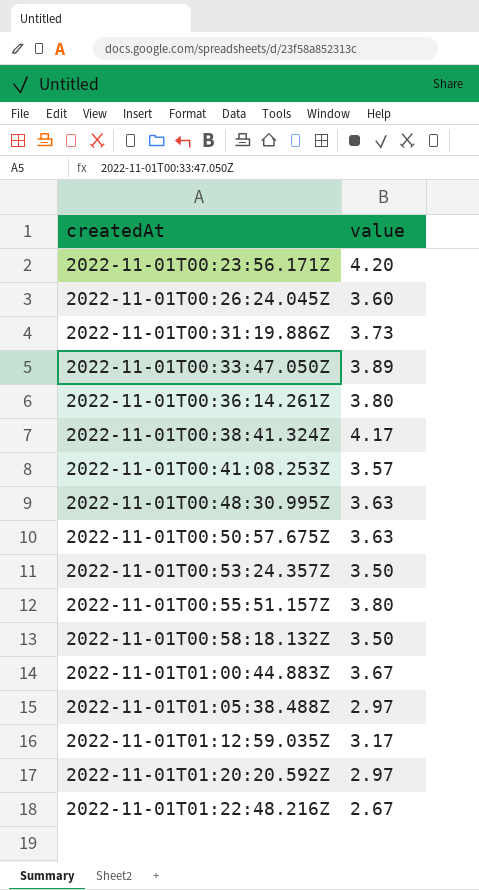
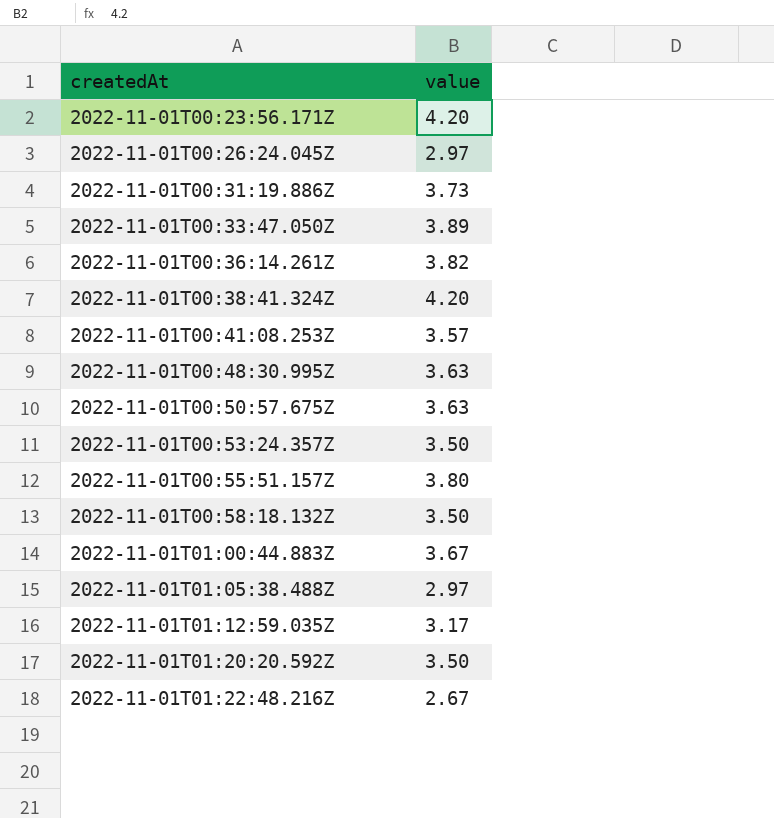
2022-11-01T00:26:24.045Z | value: 3.60 -> 2.97
2022-11-01T00:36:14.261Z | value: 3.80 -> 3.82
2022-11-01T00:38:41.324Z | value: 4.17 -> 4.20
2022-11-01T01:20:20.592Z | value: 2.97 -> 3.50

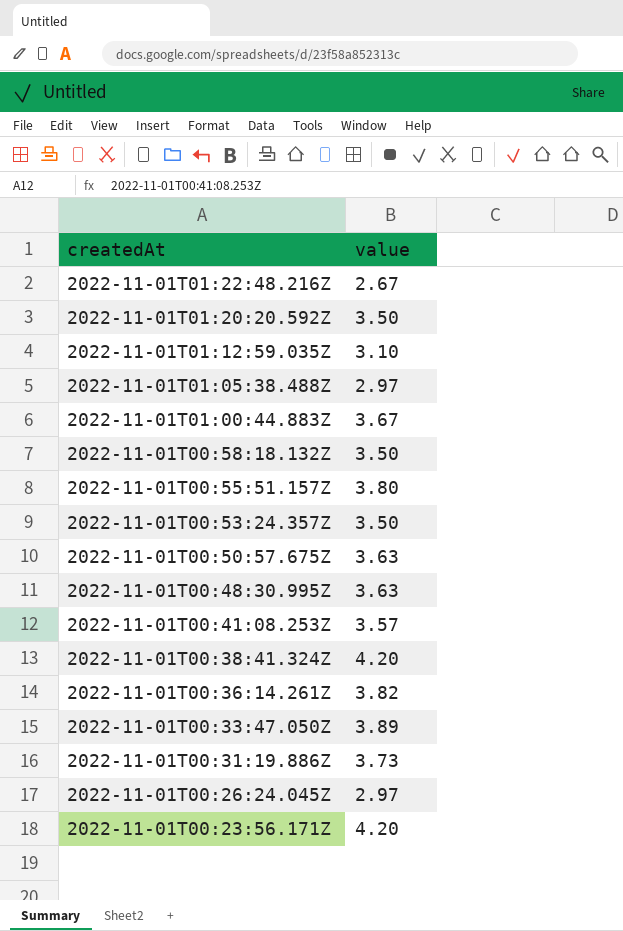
row order: createdAt ascending -> createdAt descending
2022-11-01T01:12:59.035Z | value: 3.17 -> 3.10

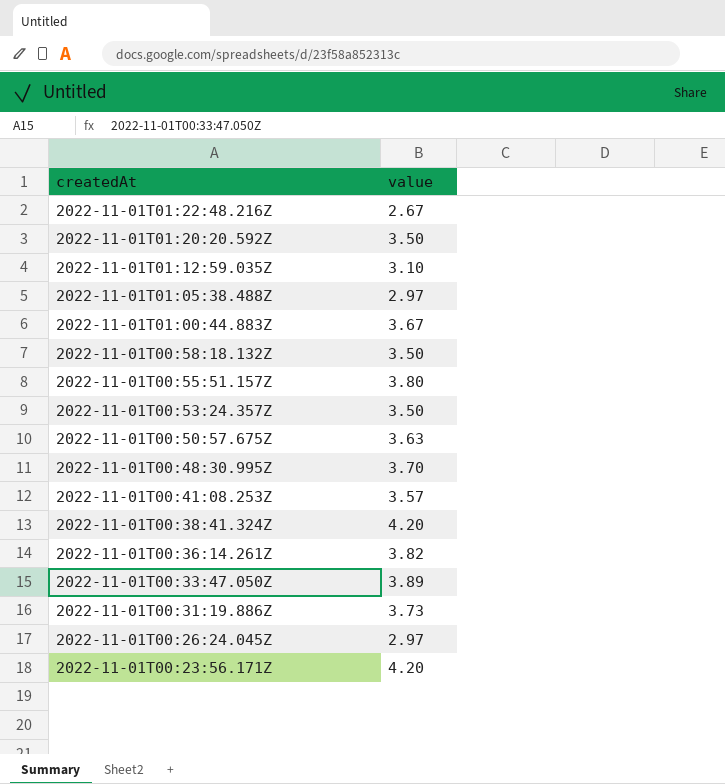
2022-11-01T00:48:30.995Z | value: 3.63 -> 3.70

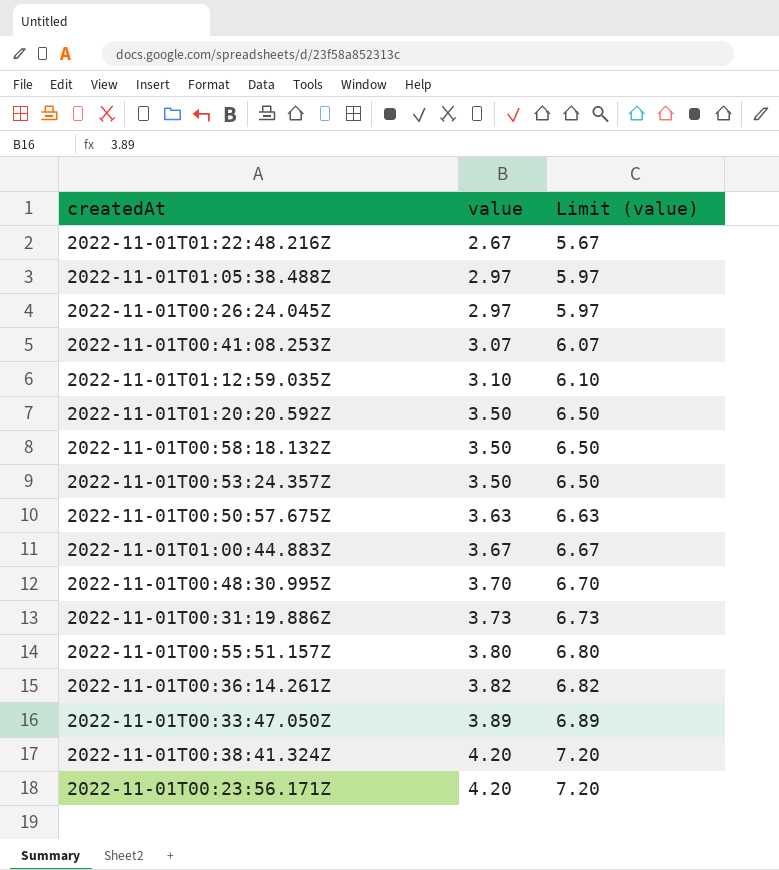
row order: createdAt descending -> value ascending
column Limit (value) | formula: none -> [value] + 3
2022-11-01T00:41:08.253Z | value: 3.57 -> 3.07

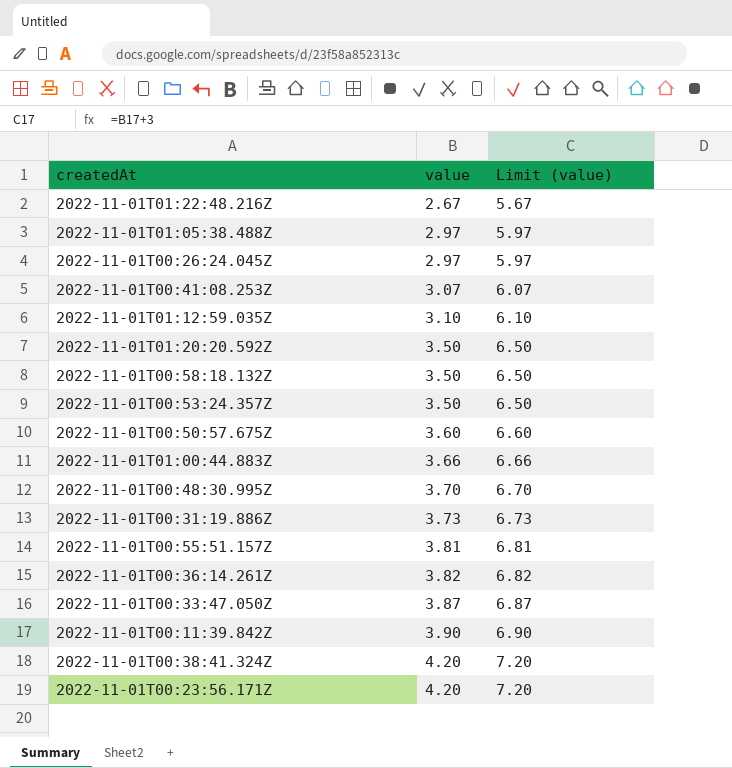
2022-11-01T00:50:57.675Z | value: 3.63 -> 3.60
2022-11-01T00:50:57.675Z | Limit (value): 6.63 -> 6.60
2022-11-01T01:00:44.883Z | value: 3.67 -> 3.66
2022-11-01T01:00:44.883Z | Limit (value): 6.67 -> 6.66
2022-11-01T00:55:51.157Z | value: 3.80 -> 3.81
2022-11-01T00:55:51.157Z | Limit (value): 6.80 -> 6.81
2022-11-01T00:33:47.050Z | value: 3.89 -> 3.87
2022-11-01T00:33:47.050Z | Limit (value): 6.89 -> 6.87
row 2022-11-01T00:11:39.842Z: none -> 3.90 | 6.90

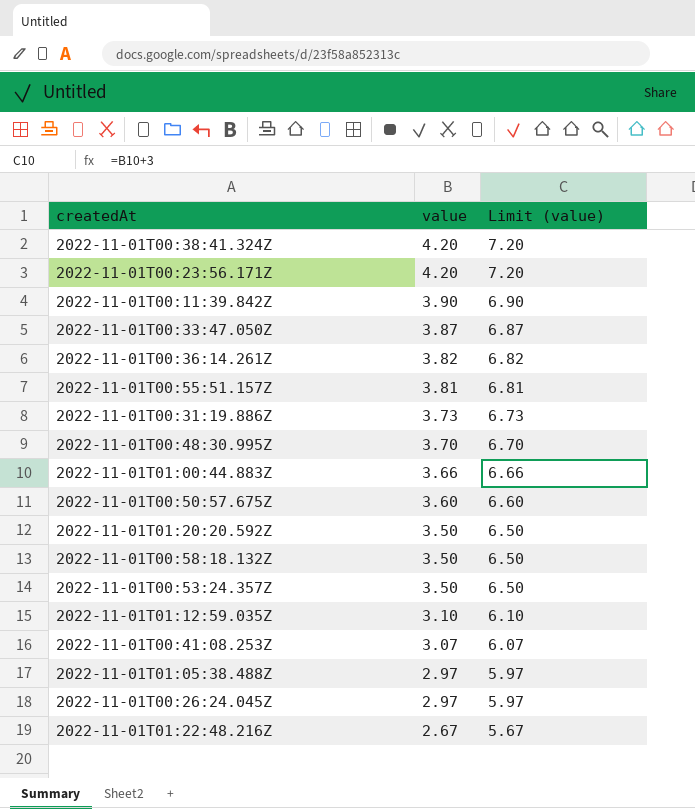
row order: value ascending -> value descending

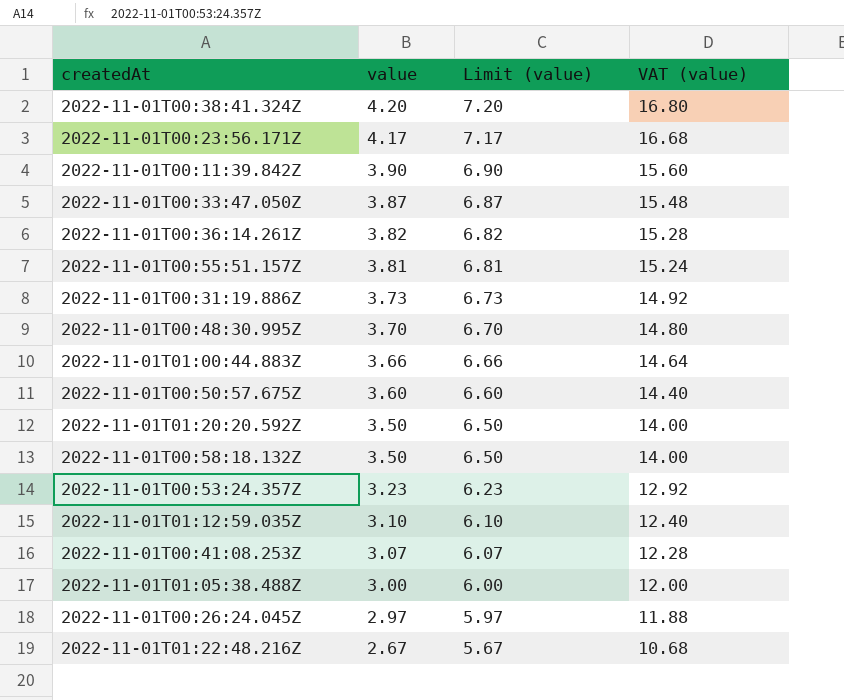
column VAT (value) | formula: none -> [value] * 4
2022-11-01T00:23:56.171Z | value: 4.20 -> 4.17
2022-11-01T00:23:56.171Z | Limit (value): 7.20 -> 7.17
2022-11-01T00:53:24.357Z | value: 3.50 -> 3.23
2022-11-01T00:53:24.357Z | Limit (value): 6.50 -> 6.23
2022-11-01T01:05:38.488Z | value: 2.97 -> 3.00
2022-11-01T01:05:38.488Z | Limit (value): 5.97 -> 6.00

